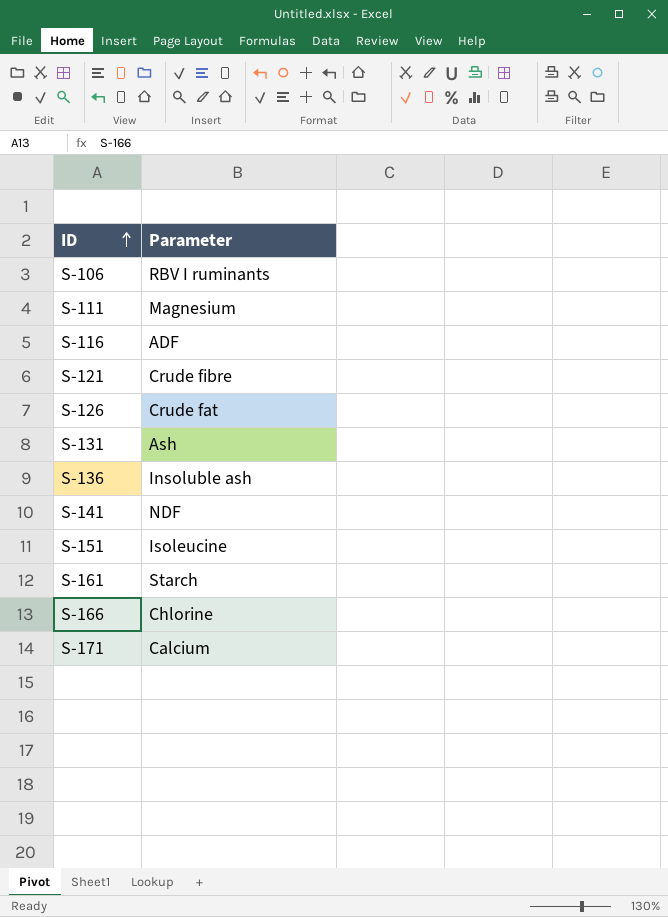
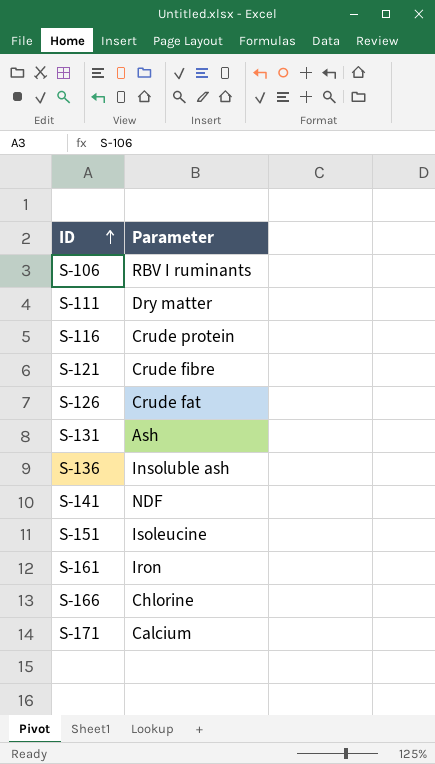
S-111 | Parameter: Magnesium -> Dry matter
S-116 | Parameter: ADF -> Crude protein
S-161 | Parameter: Starch -> Iron

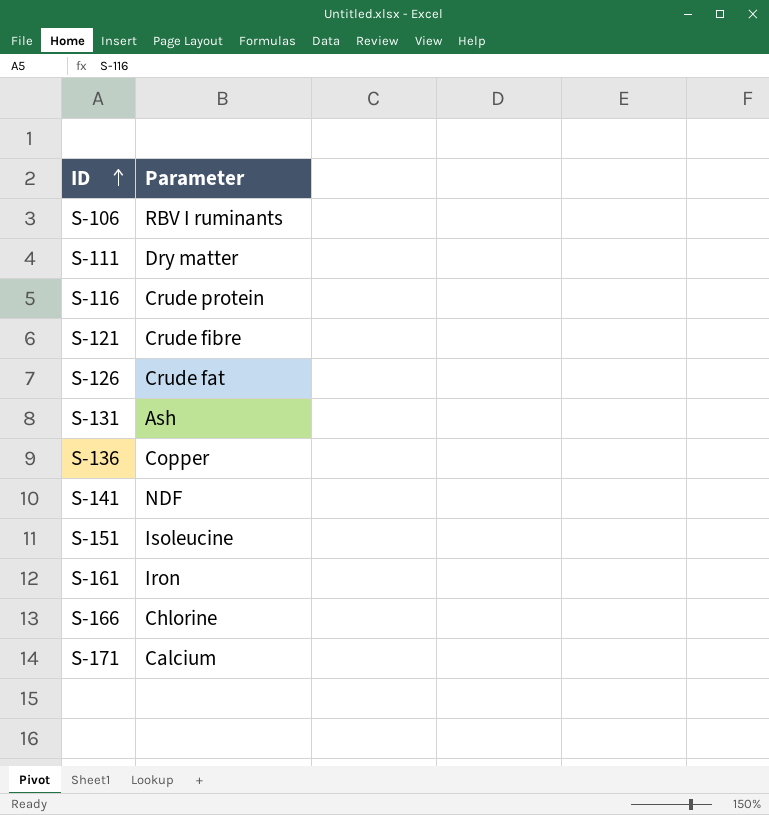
S-136 | Parameter: Insoluble ash -> Copper

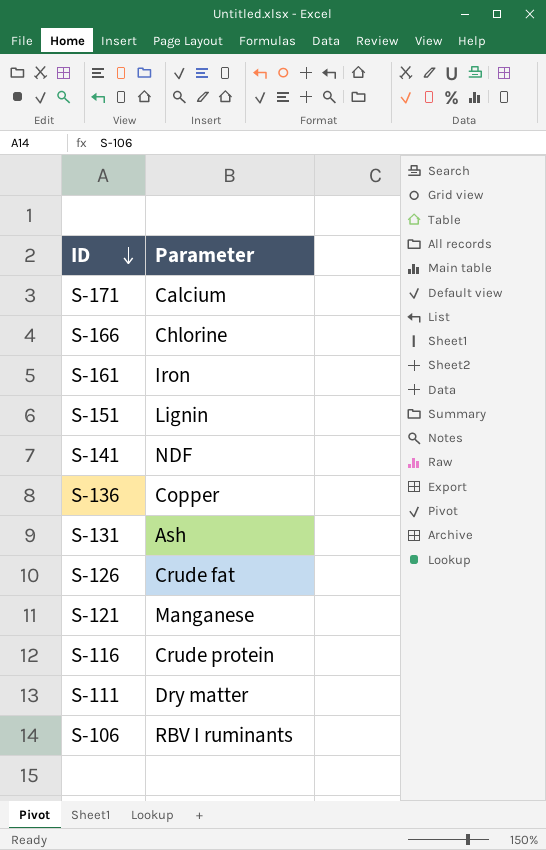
row order: ID ascending -> ID descending
S-151 | Parameter: Isoleucine -> Lignin
S-121 | Parameter: Crude fibre -> Manganese

